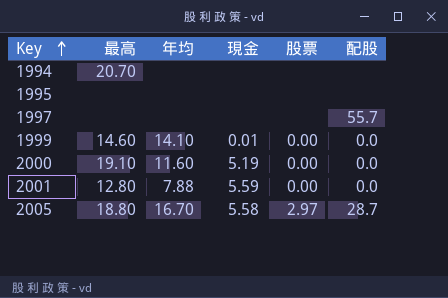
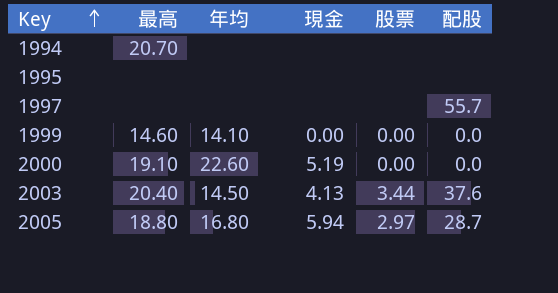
row 2001: 12.80 | 7.88 | 5.59 | 0.00 | 0.0 -> none
1999 | 現金: 0.01 -> 0.00
2000 | 年均: 11.60 -> 22.60
row 2003: none -> 20.40 | 14.50 | 4.13 | 3.44 | 37.6
2005 | 年均: 16.70 -> 16.80
2005 | 現金: 5.58 -> 5.94

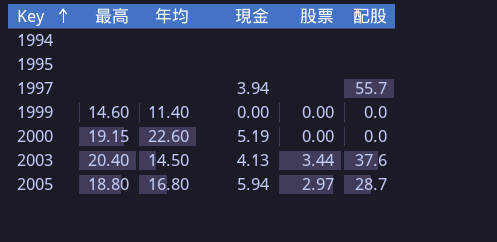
1994 | 最高: 20.70 -> none
1997 | 現金: none -> 3.94
1999 | 年均: 14.10 -> 11.40
2000 | 最高: 19.10 -> 19.15

